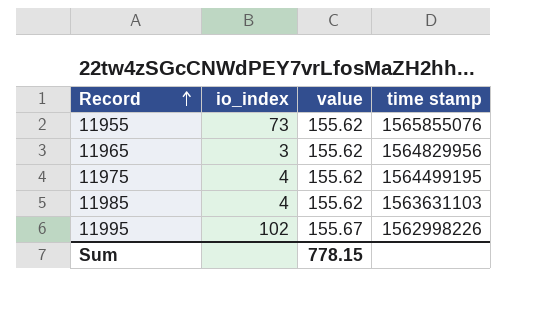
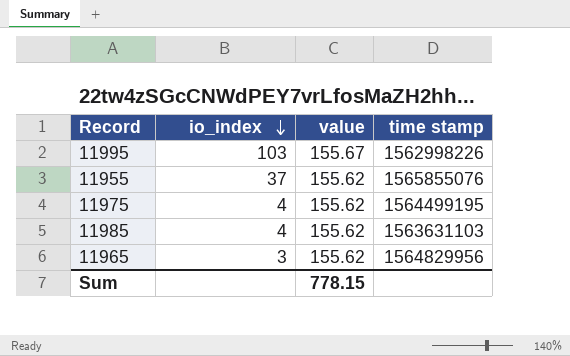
row order: Record ascending -> io_index descending
11995 | io_index: 102 -> 103
11955 | io_index: 73 -> 37

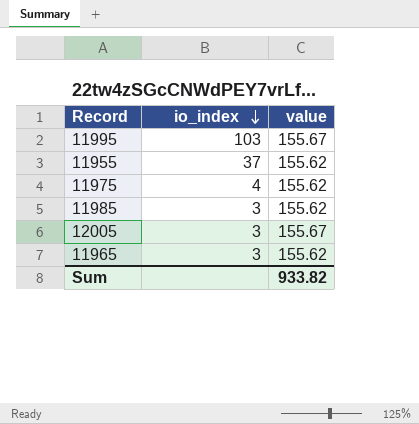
column time stamp | position: 4 -> none
11985 | io_index: 4 -> 3
row 12005: none -> 3 | 155.67
Sum | value: 778.15 -> 933.82

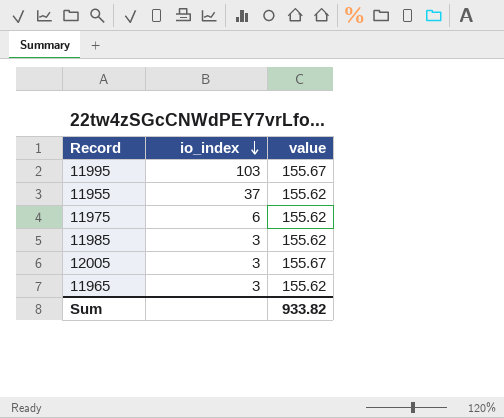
11975 | io_index: 4 -> 6

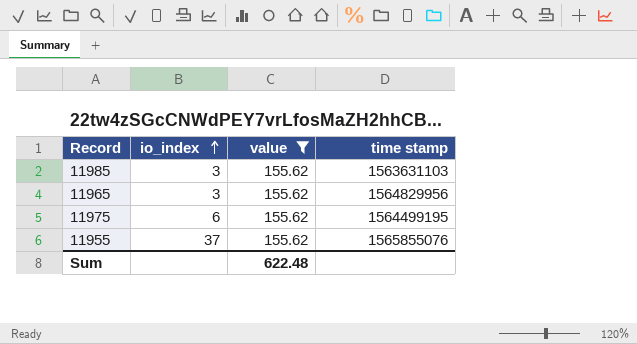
filter: none -> value = 155.62
row order: io_index descending -> io_index ascending
column time stamp | position: none -> 4
Sum | value: 933.82 -> 622.48

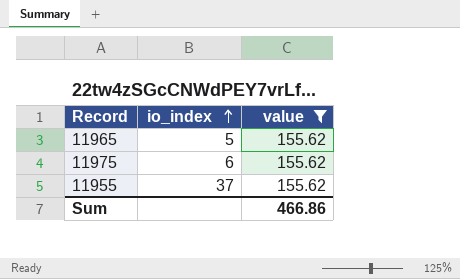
column time stamp | position: 4 -> none
row 11985: 3 | 155.62 | 1563631103 -> none
11965 | io_index: 3 -> 5
Sum | value: 622.48 -> 466.86

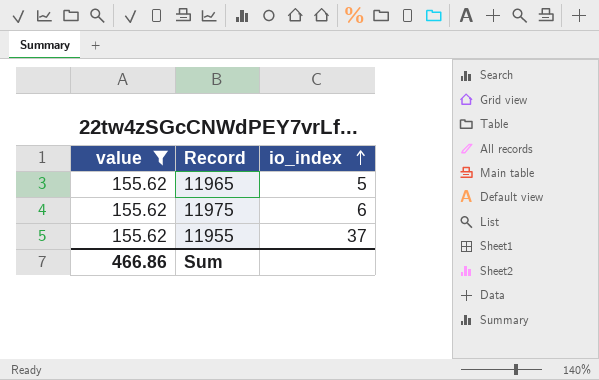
column value | position: 3 -> 1

